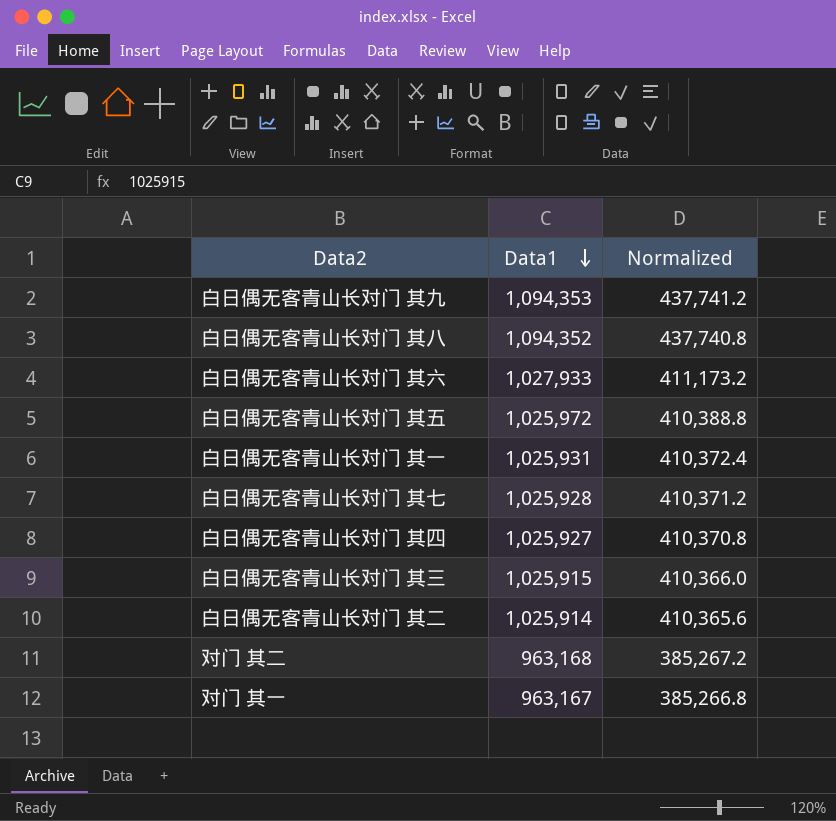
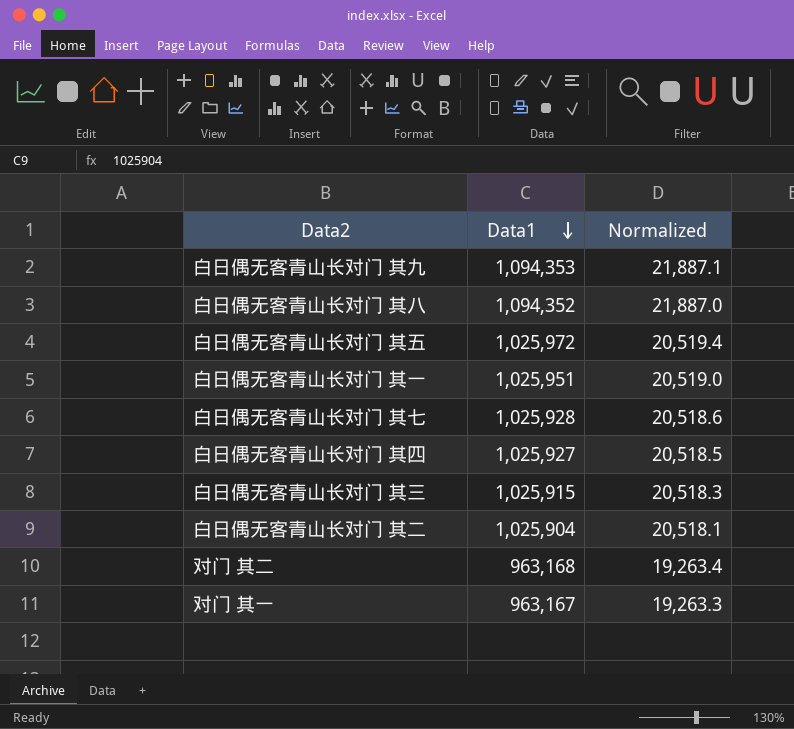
column Normalized | formula: [Data1] * 0.4 -> [Data1] * 0.02
row 白日偶无客青山长对门 其六: 1,027,933 | 411,173.2 -> none
白日偶无客青山长对门 其一 | Data1: 1,025,931 -> 1,025,951
白日偶无客青山长对门 其二 | Data1: 1,025,914 -> 1,025,904

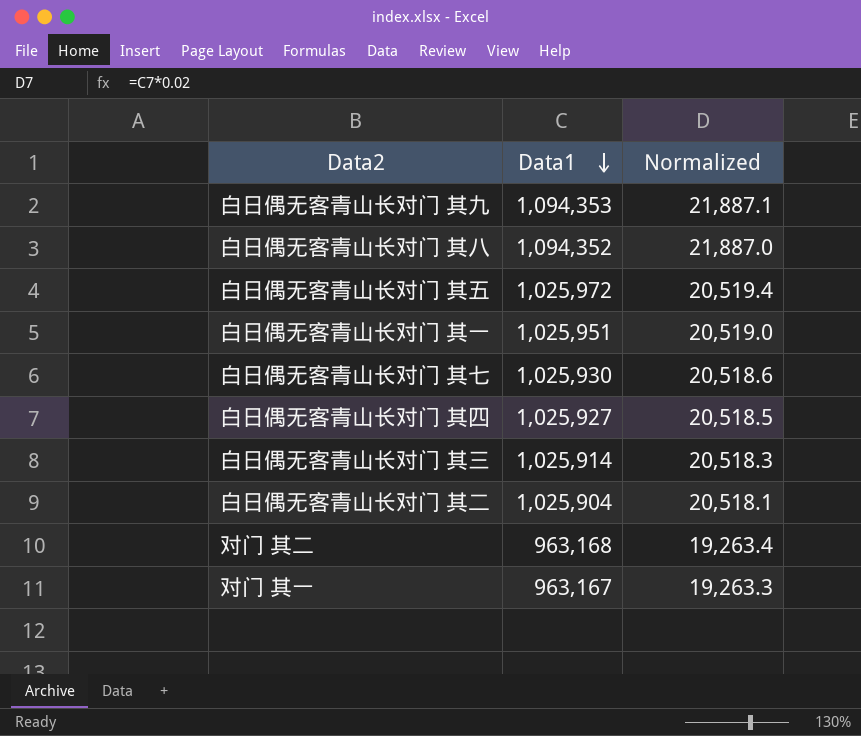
白日偶无客青山长对门 其七 | Data1: 1,025,928 -> 1,025,930
白日偶无客青山长对门 其三 | Data1: 1,025,915 -> 1,025,914

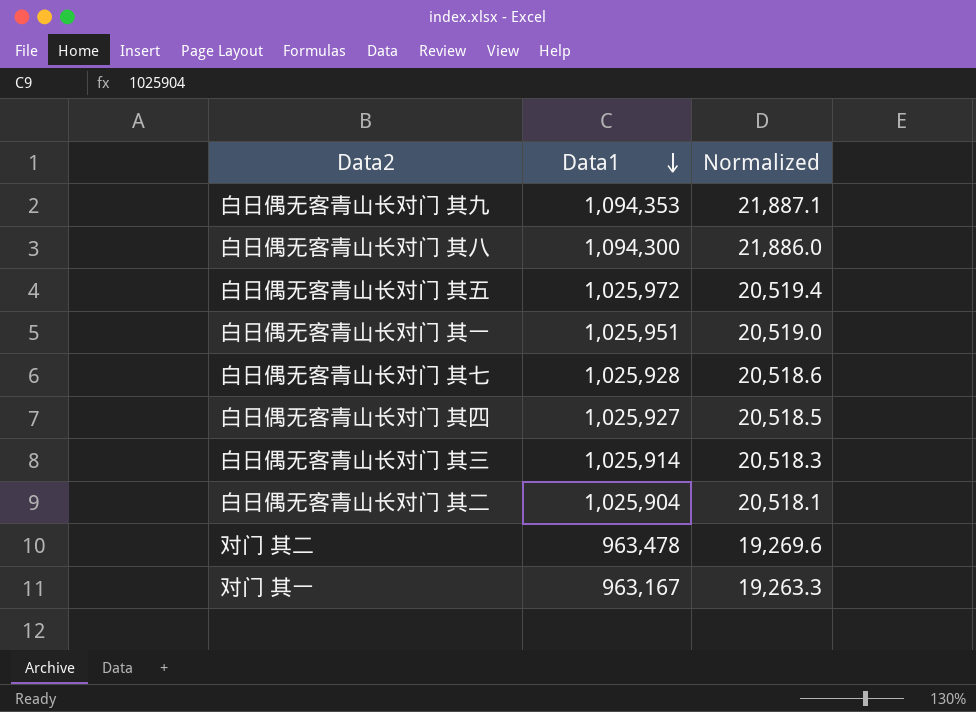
白日偶无客青山长对门 其八 | Data1: 1,094,352 -> 1,094,300
白日偶无客青山长对门 其八 | Normalized: 21,887.0 -> 21,886.0
白日偶无客青山长对门 其七 | Data1: 1,025,930 -> 1,025,928
对门 其二 | Data1: 963,168 -> 963,478
对门 其二 | Normalized: 19,263.4 -> 19,269.6

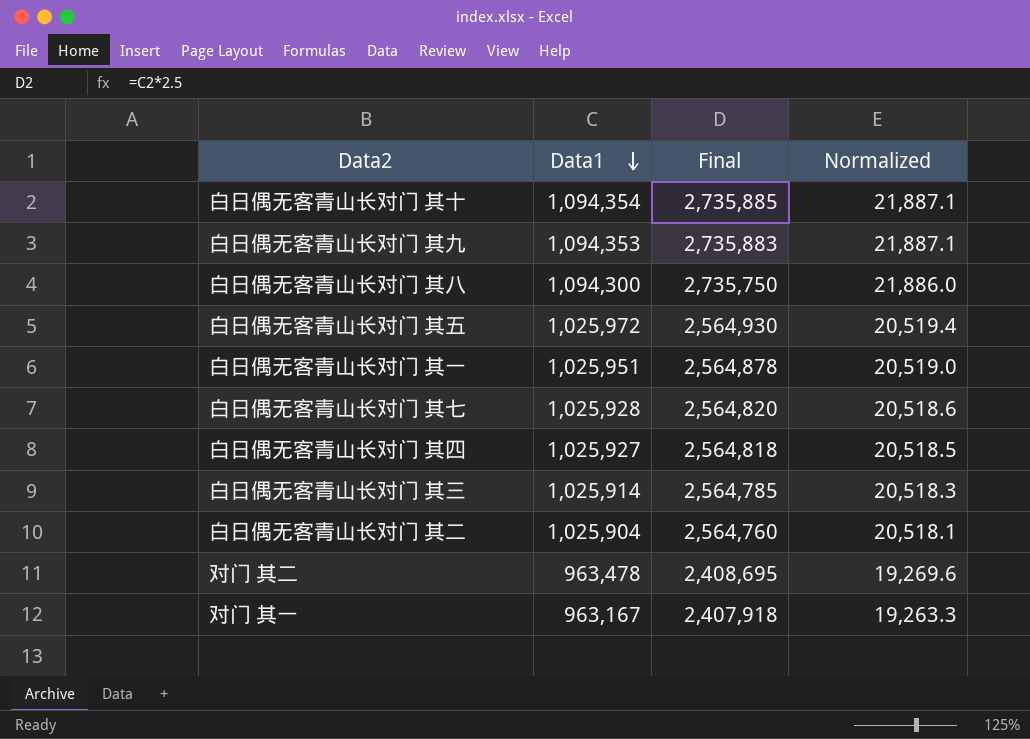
column Final | formula: none -> [Data1] * 2.5
row 白日偶无客青山长对门 其十: none -> 1,094,354 | 2,735,885 | 21,887.1

